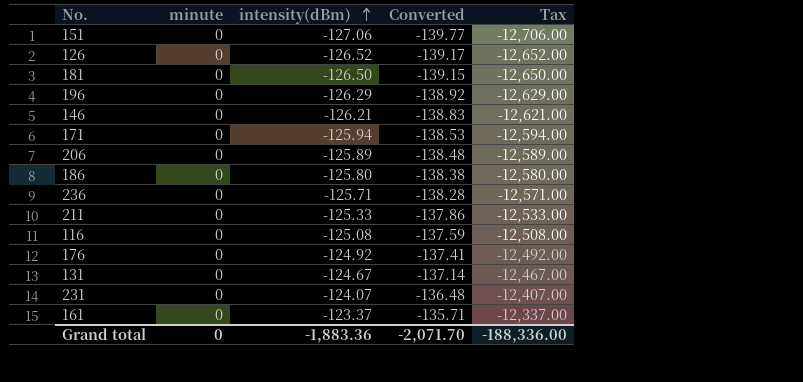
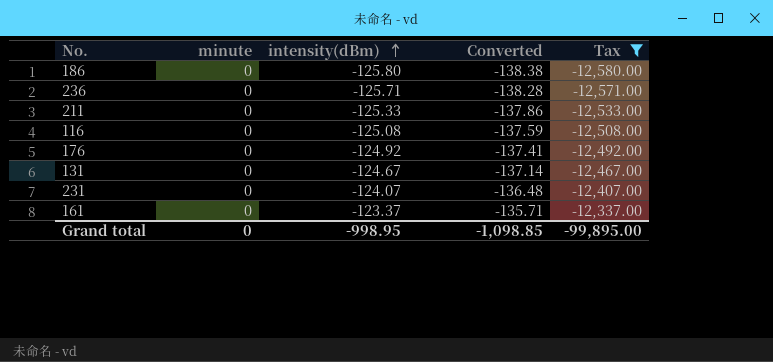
filter: none -> Tax >= -12,580.00
Grand total | intensity(dBm): -1,883.36 -> -998.95
Grand total | Converted: -2,071.70 -> -1,098.85
Grand total | Tax: -188,336.00 -> -99,895.00

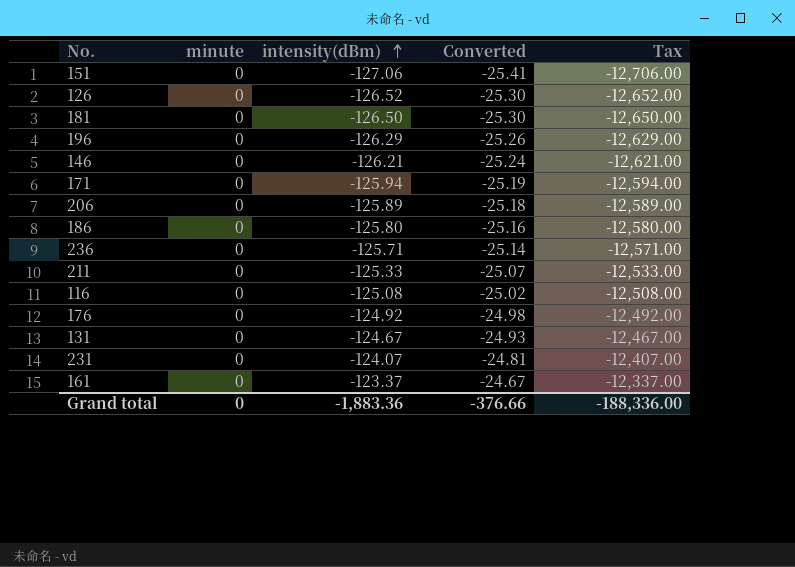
filter: Tax >= -12,580.00 -> none
column Converted | formula: [intensity(dBm)] * 1.1 -> [intensity(dBm)] * 0.2
Grand total | intensity(dBm): -998.95 -> -1,883.36
Grand total | Converted: -1,098.85 -> -376.66
Grand total | Tax: -99,895.00 -> -188,336.00

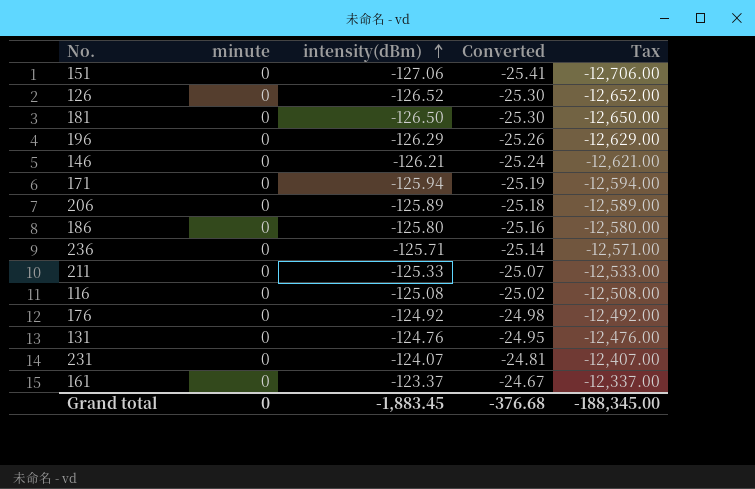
131 | intensity(dBm): -124.67 -> -124.76
131 | Converted: -24.93 -> -24.95
131 | Tax: -12,467.00 -> -12,476.00
Grand total | intensity(dBm): -1,883.36 -> -1,883.45
Grand total | Converted: -376.66 -> -376.68
Grand total | Tax: -188,336.00 -> -188,345.00

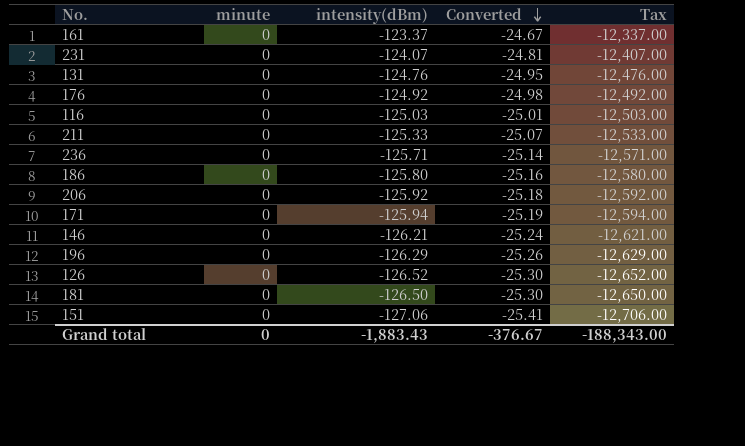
row order: intensity(dBm) ascending -> Converted descending
116 | intensity(dBm): -125.08 -> -125.03
116 | Converted: -25.02 -> -25.01
116 | Tax: -12,508.00 -> -12,503.00
206 | intensity(dBm): -125.89 -> -125.92
206 | Tax: -12,589.00 -> -12,592.00
Grand total | intensity(dBm): -1,883.45 -> -1,883.43
Grand total | Converted: -376.68 -> -376.67
Grand total | Tax: -188,345.00 -> -188,343.00

